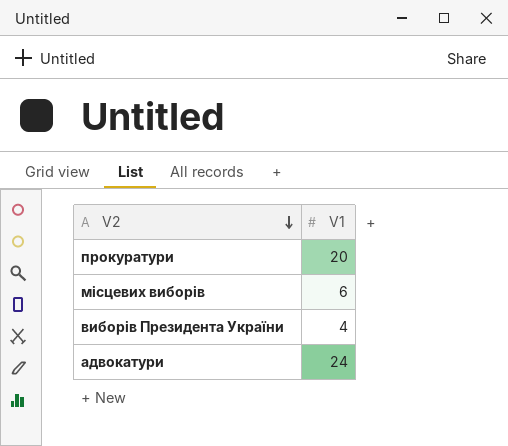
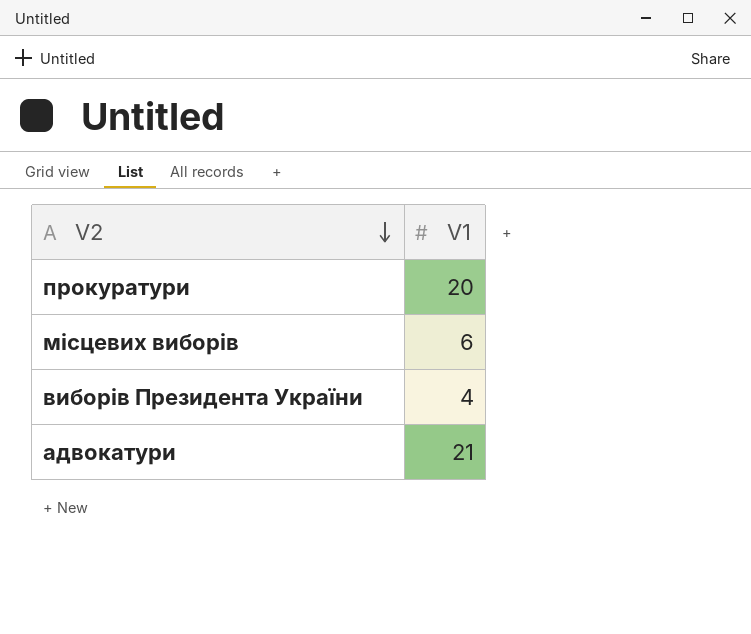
адвокатури | V1: 24 -> 21

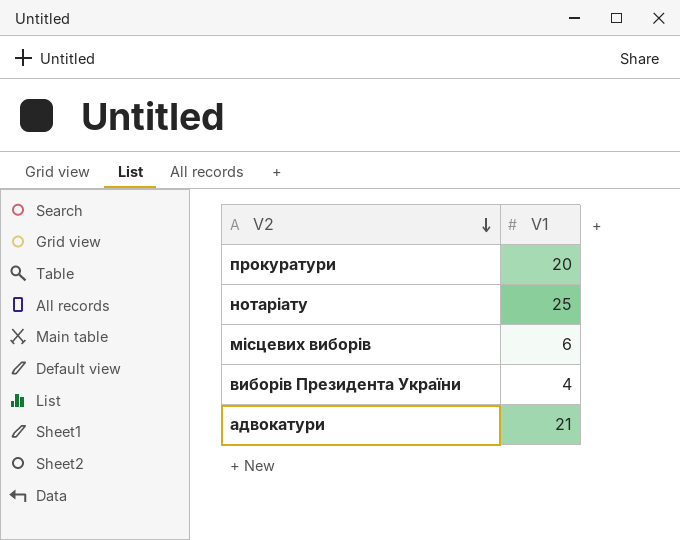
row нотаріату: none -> 25

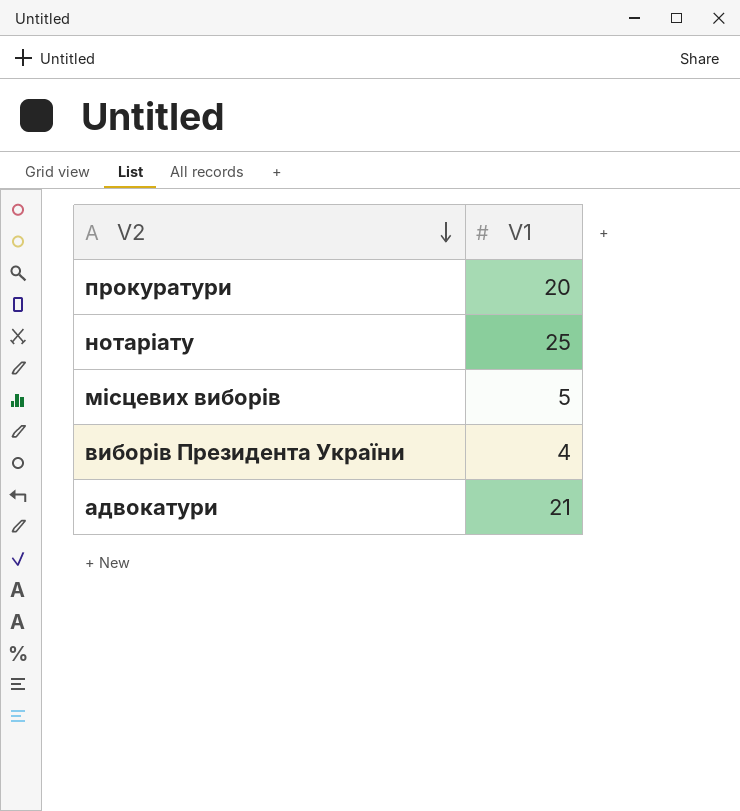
місцевих виборів | V1: 6 -> 5

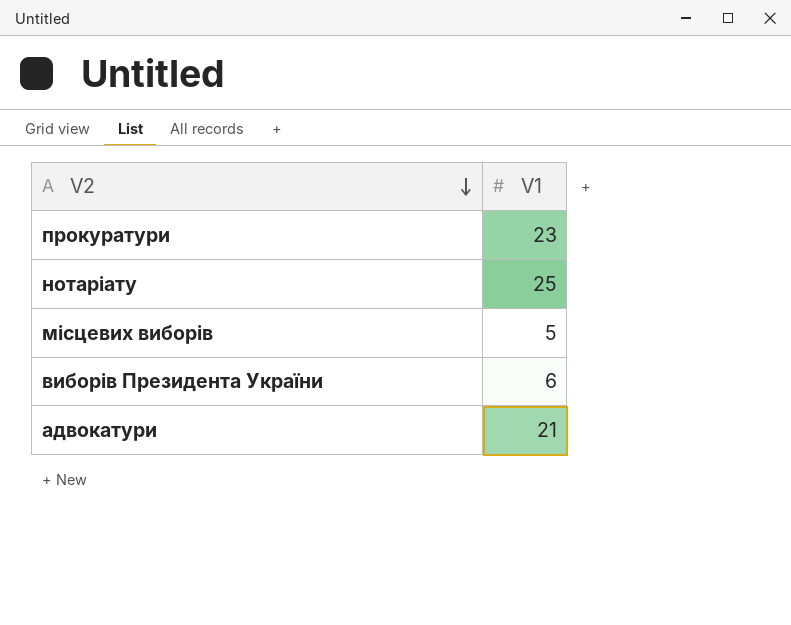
прокуратури | V1: 20 -> 23
виборів Президента України | V1: 4 -> 6

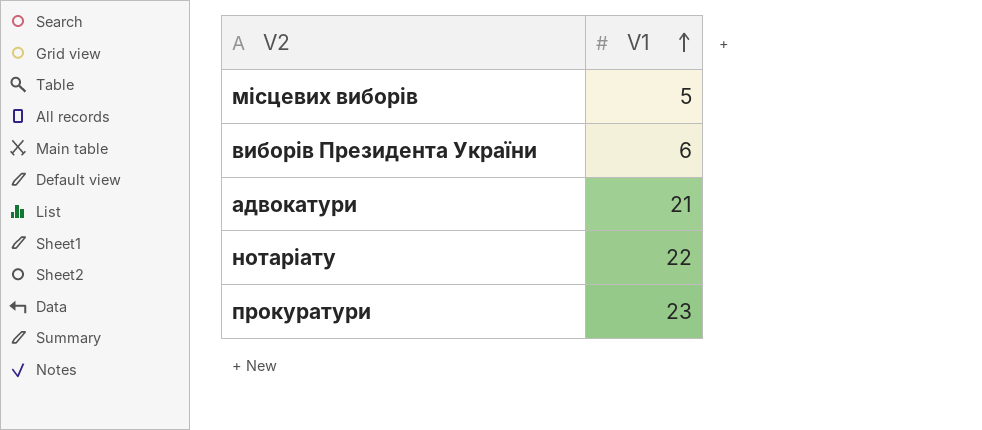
row order: V2 descending -> V1 ascending
нотаріату | V1: 25 -> 22

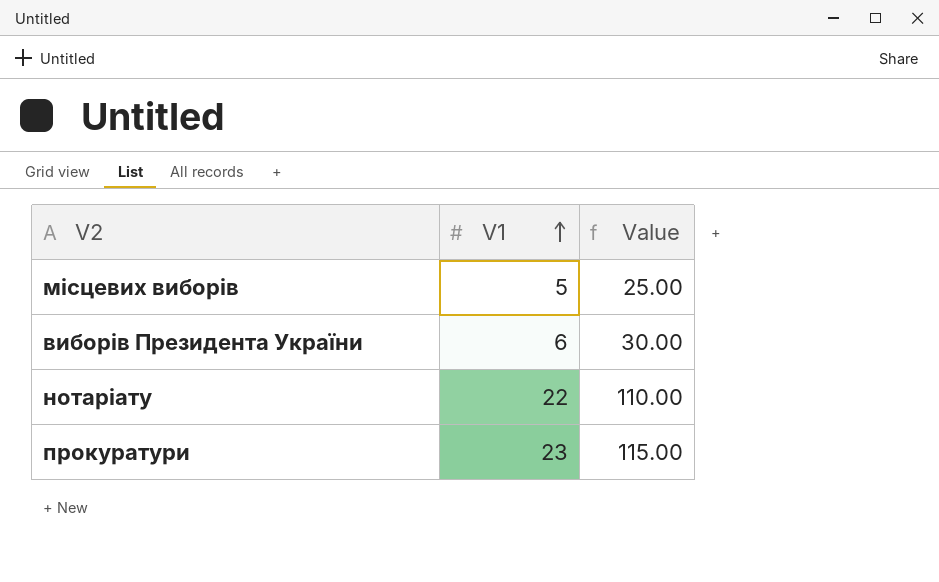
column Value | formula: none -> [V1] * 5
row адвокатури: 21 -> none

